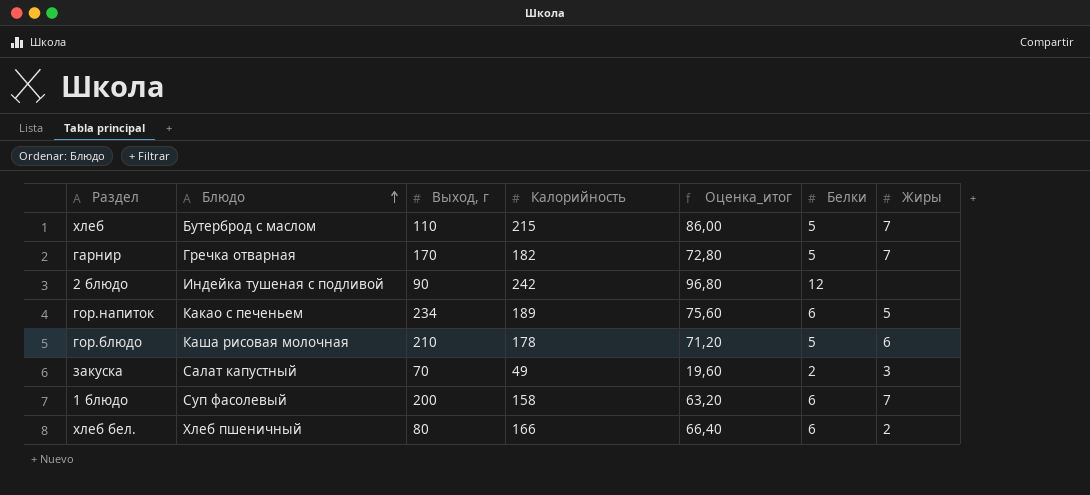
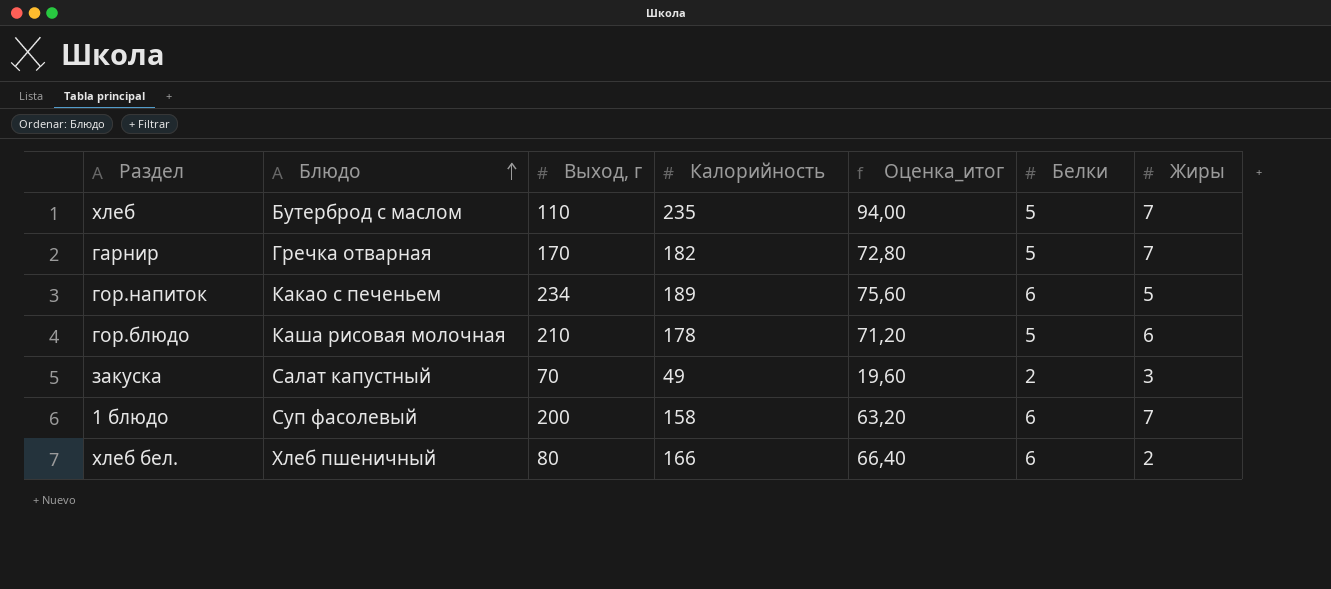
row 2 блюдо: Индейка тушеная с подливой | 90 | 242 | 96,80 | 12 | none -> none
хлеб | Калорийность: 215 -> 235
хлеб | Оценка_итог: 86,00 -> 94,00

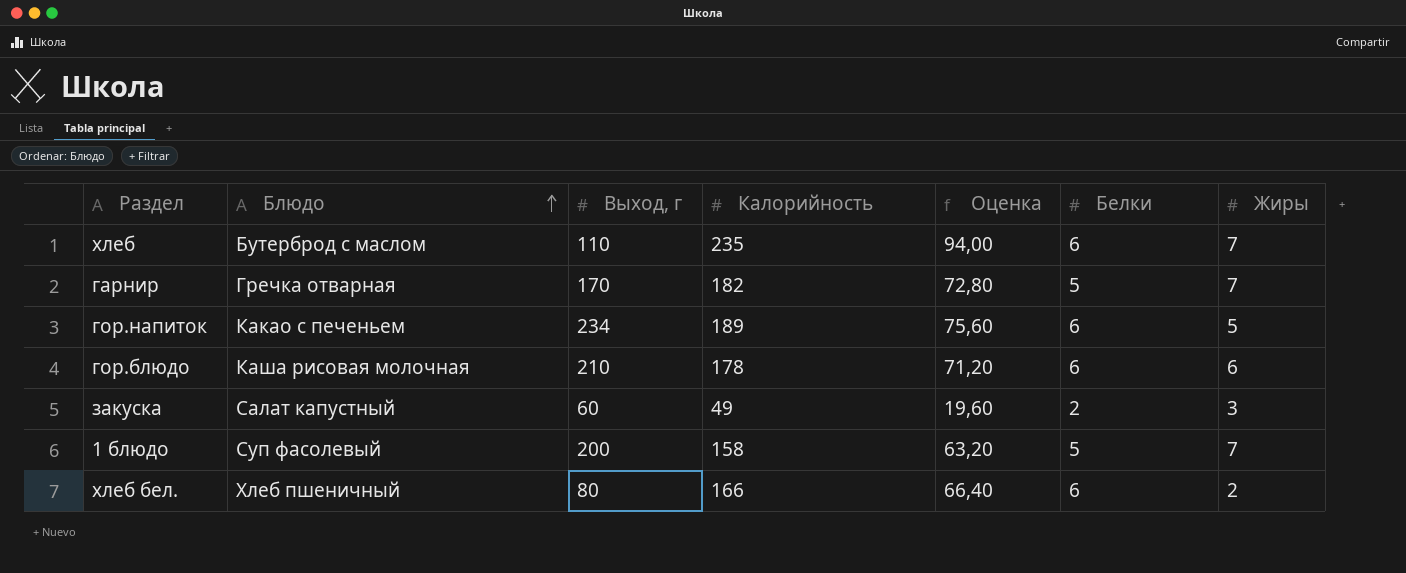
column name: Оценка_итог -> Оценка
хлеб | Белки: 5 -> 6
гор.блюдо | Белки: 5 -> 6
закуска | Выход, г: 70 -> 60
1 блюдо | Белки: 6 -> 5

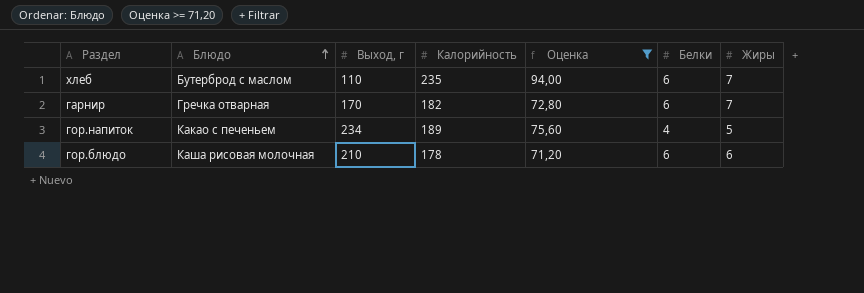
filter: none -> Оценка >= 71,20
гарнир | Белки: 5 -> 6
гор.напиток | Белки: 6 -> 4

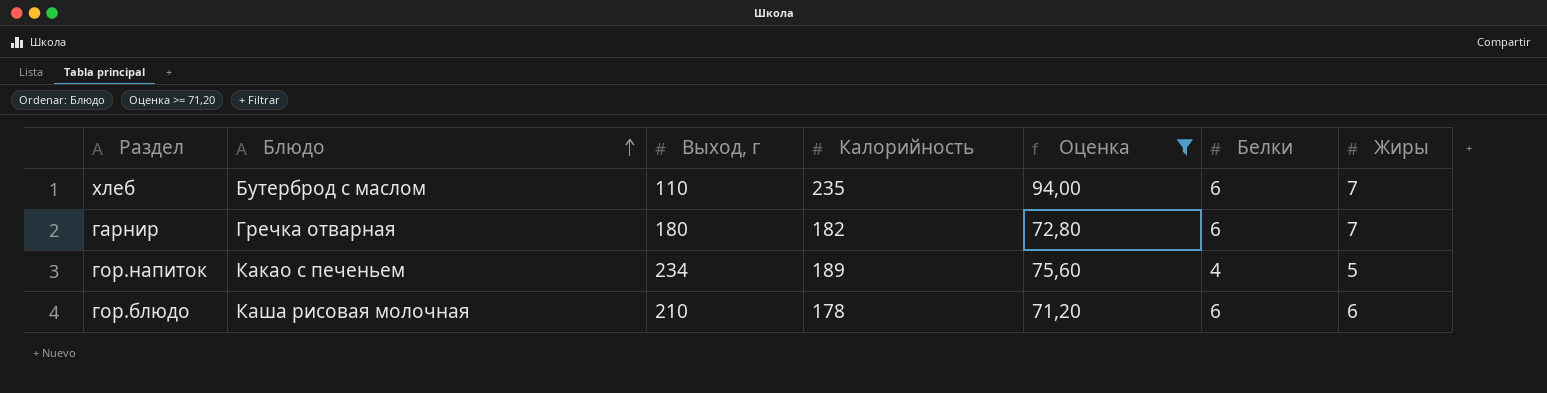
гарнир | Выход, г: 170 -> 180

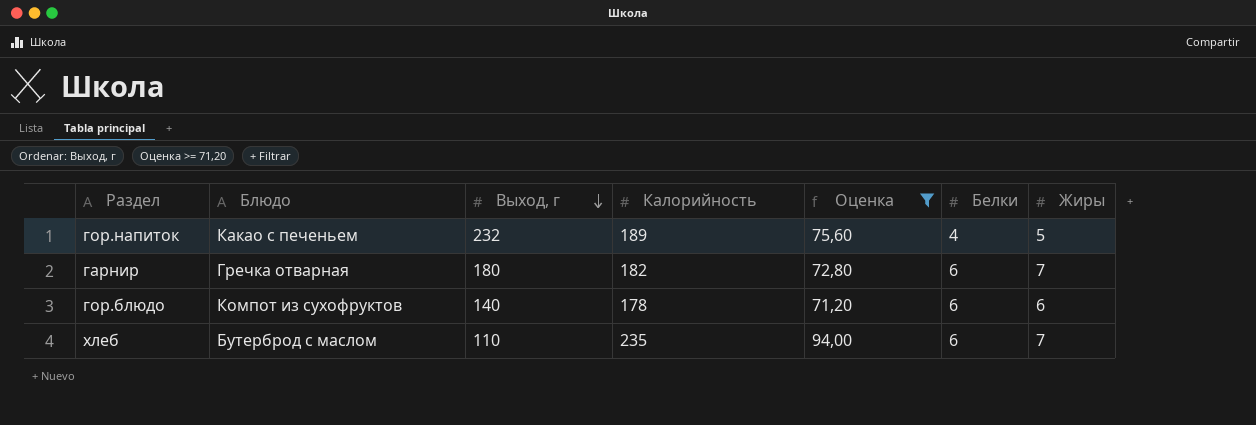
row order: Блюдо ascending -> Выход, г descending
гор.напиток | Выход, г: 234 -> 232
гор.блюдо | Блюдо: Каша рисовая молочная -> Компот из сухофруктов
гор.блюдо | Выход, г: 210 -> 140

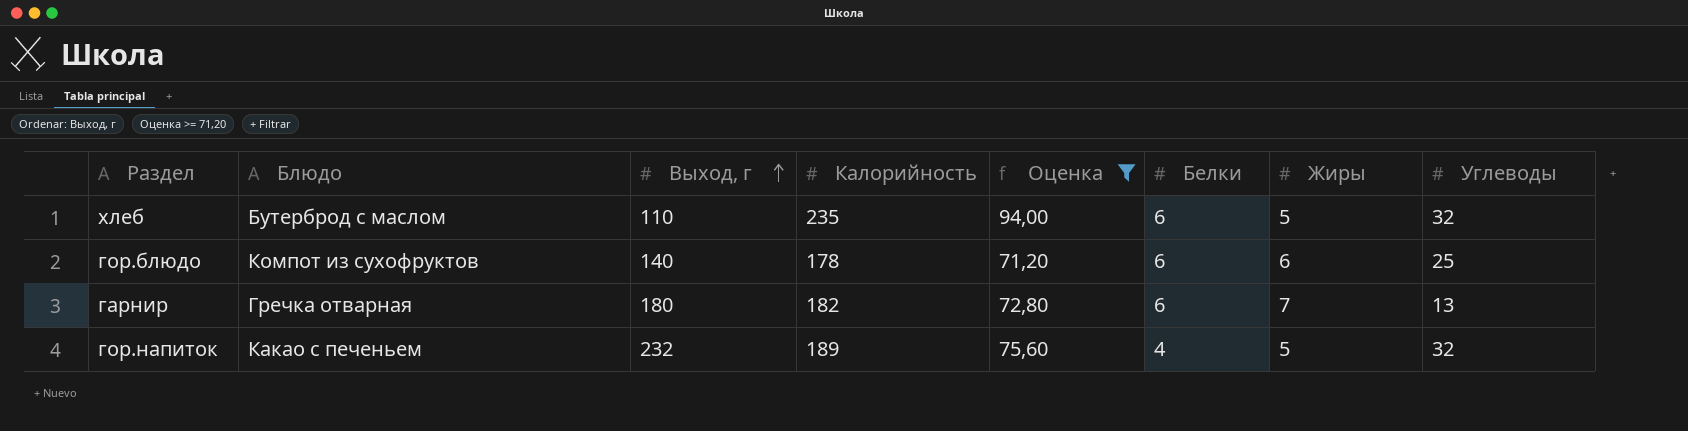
row order: Выход, г descending -> Выход, г ascending
column Углеводы | position: none -> 8
хлеб | Жиры: 7 -> 5

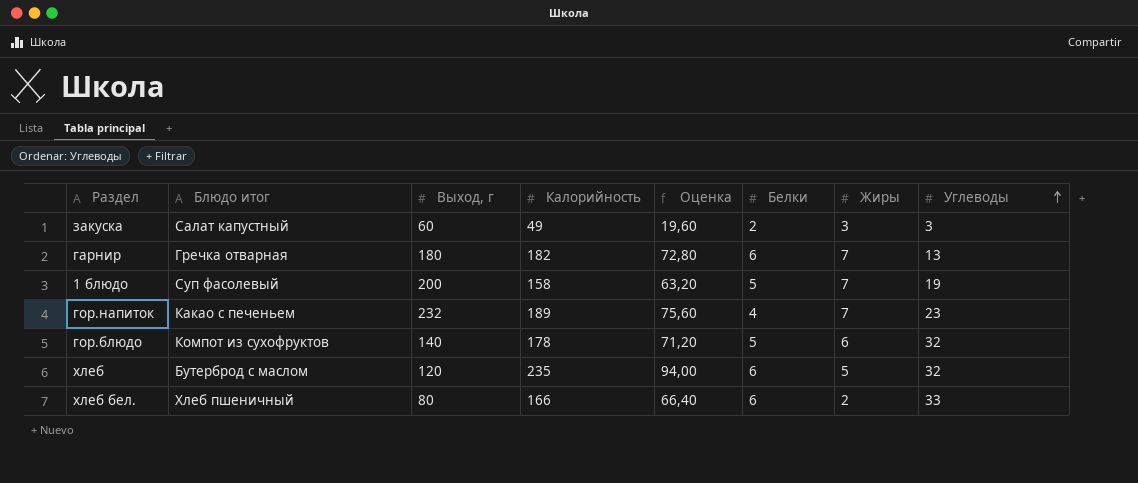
filter: Оценка >= 71,20 -> none
row order: Выход, г ascending -> Углеводы ascending
column name: Блюдо -> Блюдо итог
гор.напиток | Жиры: 5 -> 7
гор.напиток | Углеводы: 32 -> 23
гор.блюдо | Белки: 6 -> 5
гор.блюдо | Углеводы: 25 -> 32
хлеб | Выход, г: 110 -> 120

